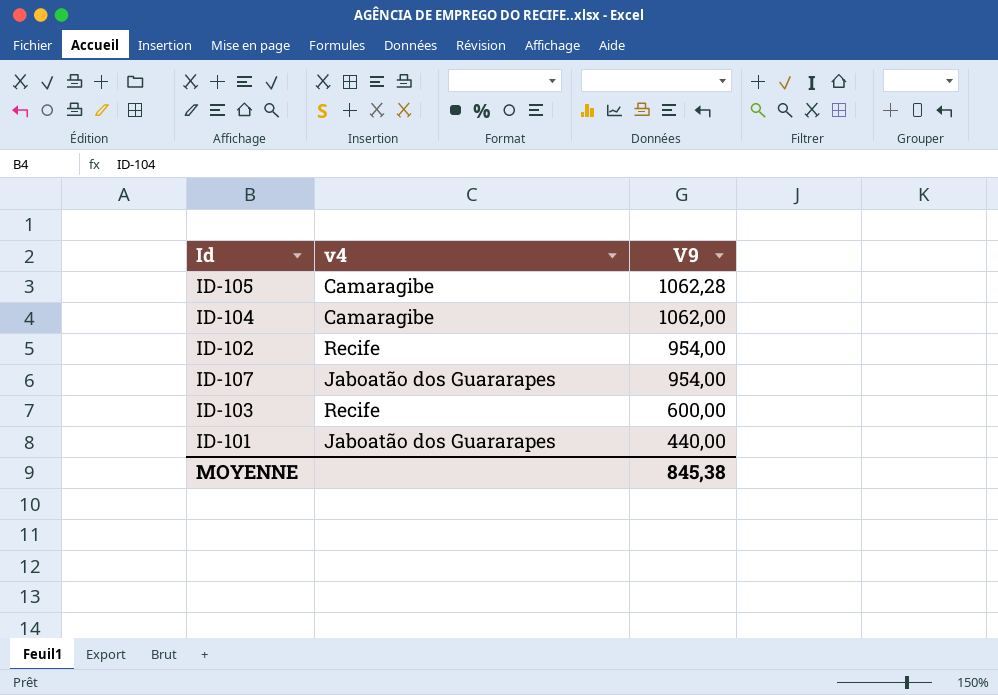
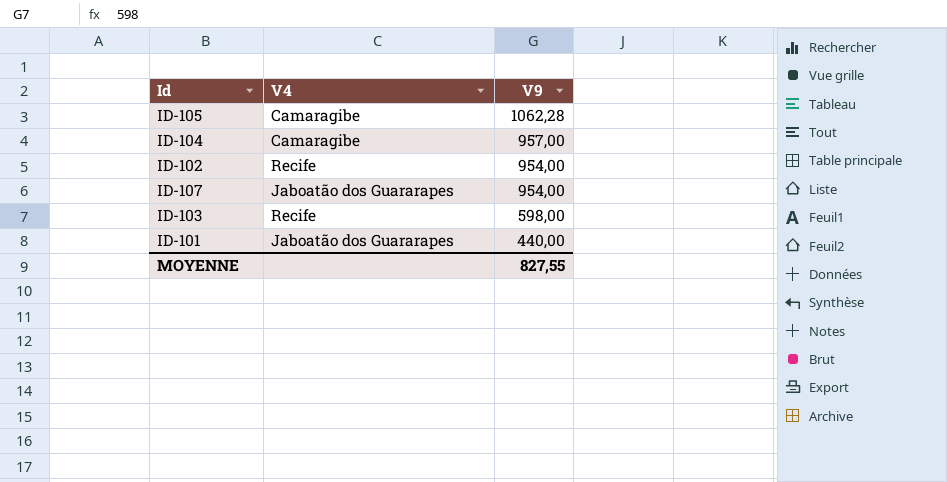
column name: v4 -> V4
ID-104 | V9: 1062,00 -> 957,00
ID-103 | V9: 600,00 -> 598,00
MOYENNE | V9: 845,38 -> 827,55

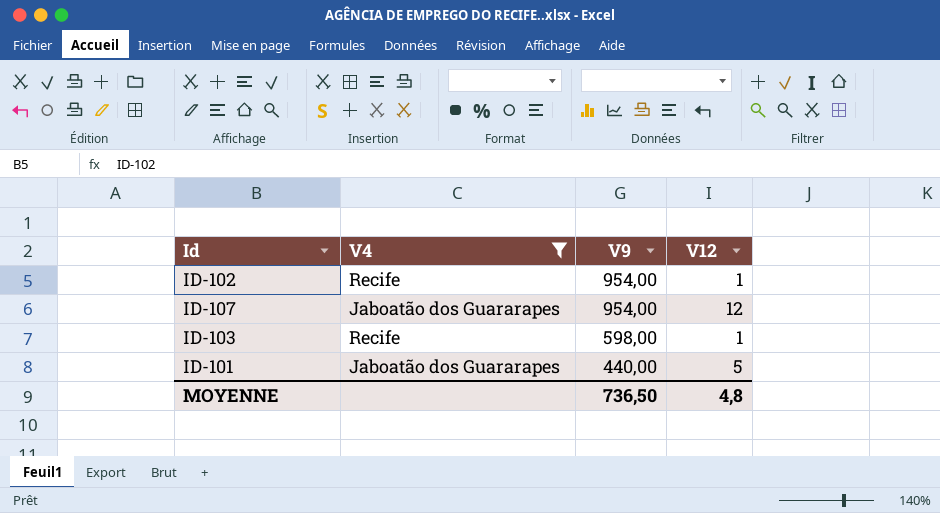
filter: none -> V4 != Camaragibe
column V12 | position: none -> 4
MOYENNE | V9: 827,55 -> 736,50

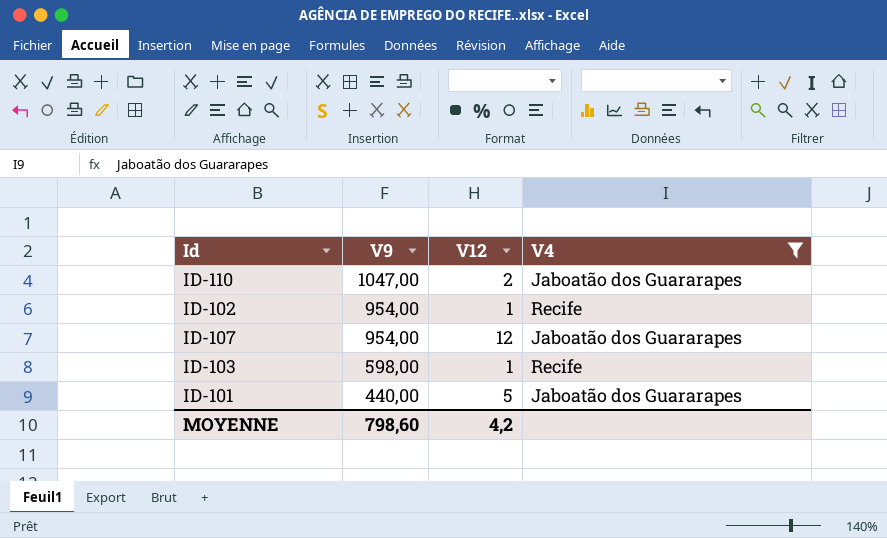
column V4 | position: 2 -> 4
row ID-110: none -> 1047,00 | 2 | Jaboatão dos Guararapes
MOYENNE | V9: 736,50 -> 798,60
MOYENNE | V12: 4,8 -> 4,2

